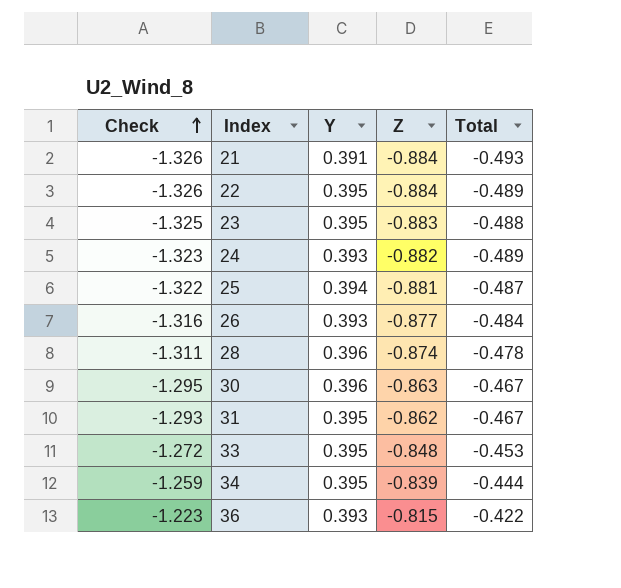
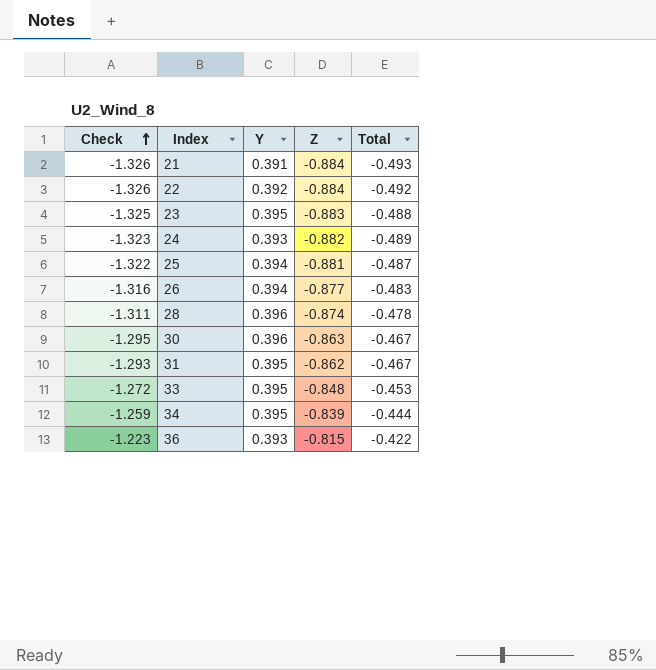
22 | Y: 0.395 -> 0.392
22 | Total: -0.489 -> -0.492
26 | Y: 0.393 -> 0.394
26 | Total: -0.484 -> -0.483

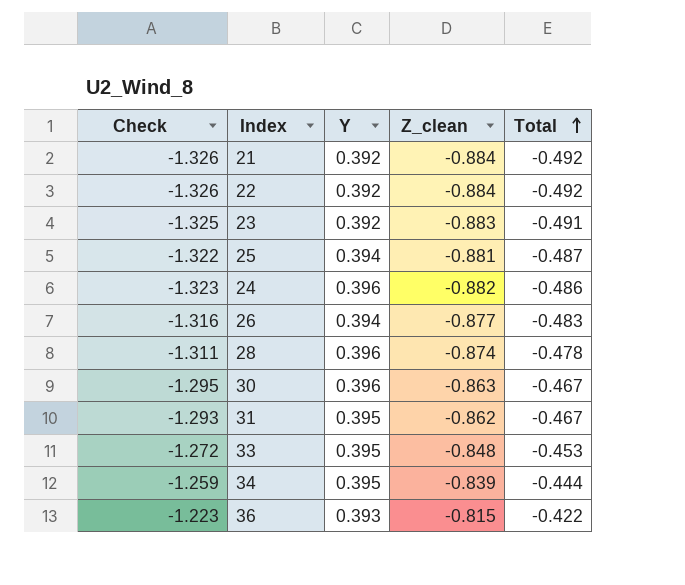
row order: Check ascending -> Total ascending
column name: Z -> Z_clean
21 | Y: 0.391 -> 0.392
21 | Total: -0.493 -> -0.492
23 | Y: 0.395 -> 0.392
23 | Total: -0.488 -> -0.491
24 | Y: 0.393 -> 0.396
24 | Total: -0.489 -> -0.486

